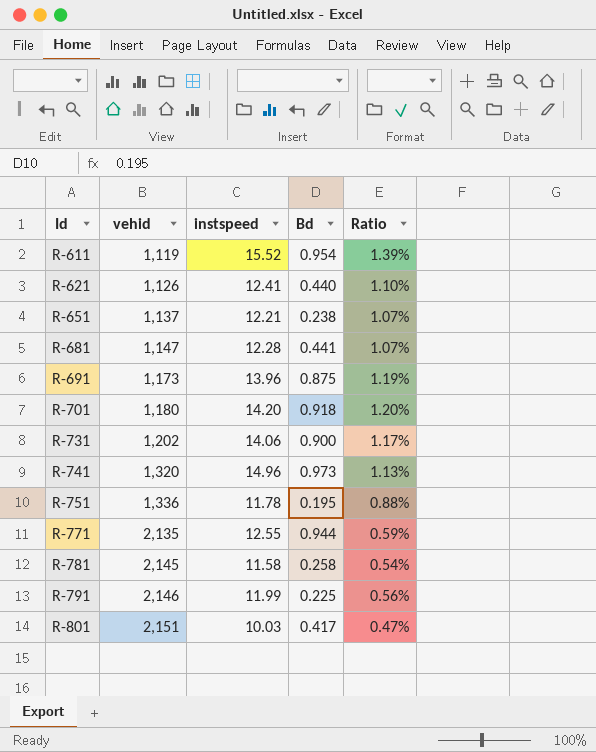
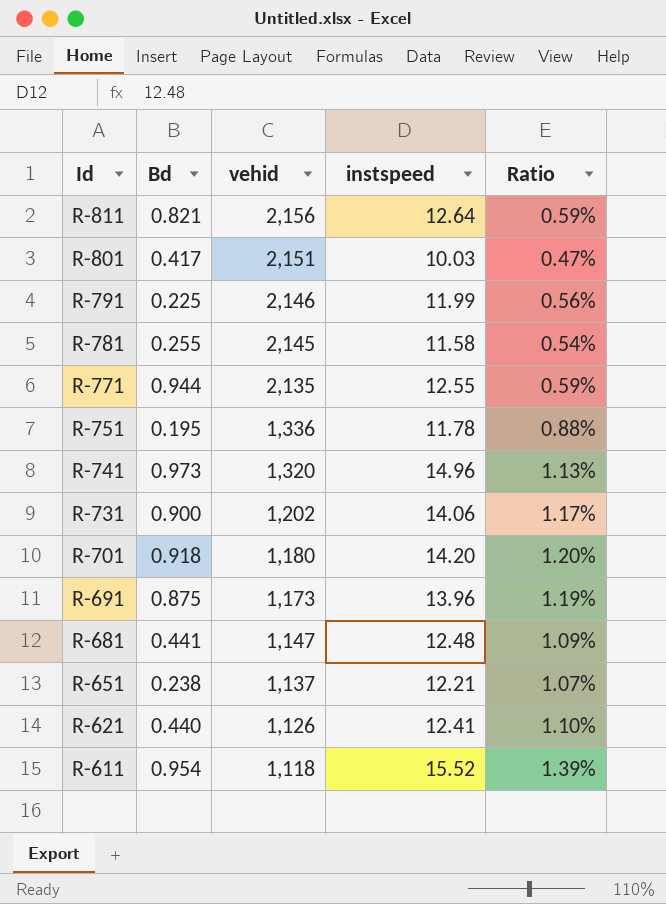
row order: Id ascending -> Id descending
column Bd | position: 4 -> 2
row R-811: none -> 0.821 | 2,156 | 12.64 | 0.59%
R-781 | Bd: 0.258 -> 0.255
R-681 | instspeed: 12.28 -> 12.48
R-681 | Ratio: 1.07% -> 1.09%
R-611 | vehid: 1,119 -> 1,118

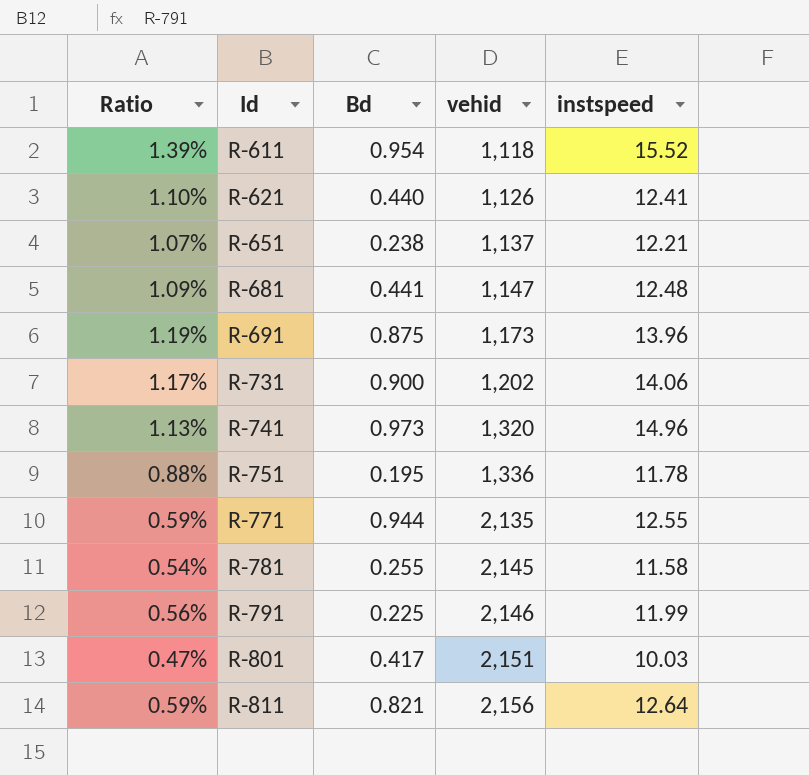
row order: Id descending -> Id ascending
column Ratio | position: 5 -> 1
row R-701: 0.918 | 1,180 | 14.20 | 1.20% -> none

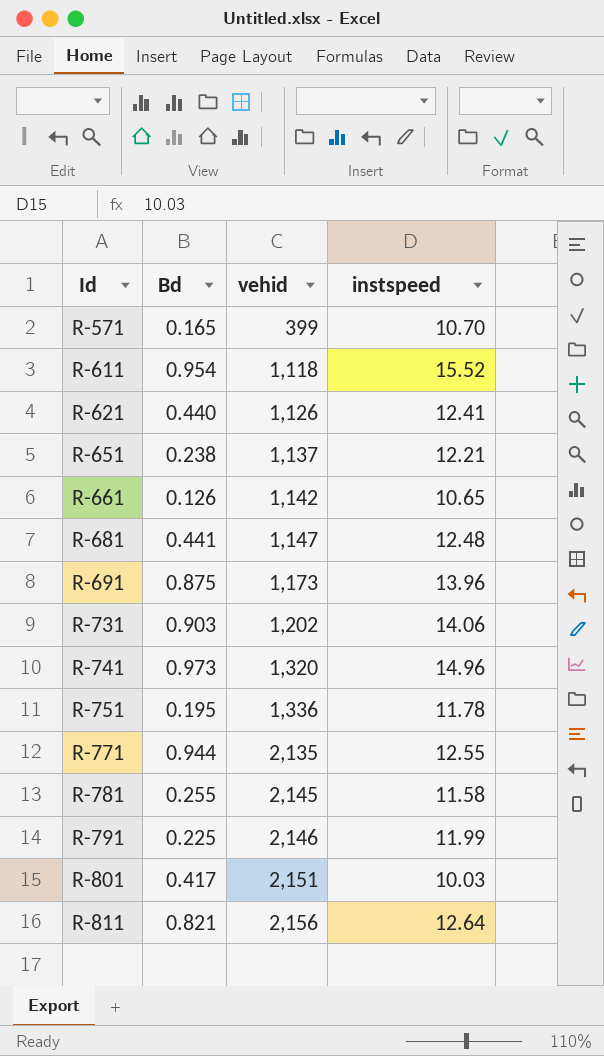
column Ratio | formula: [instspeed] / [vehid] -> none
row R-571: none -> 0.165 | 399 | 10.70
row R-661: none -> 0.126 | 1,142 | 10.65
R-731 | Bd: 0.900 -> 0.903

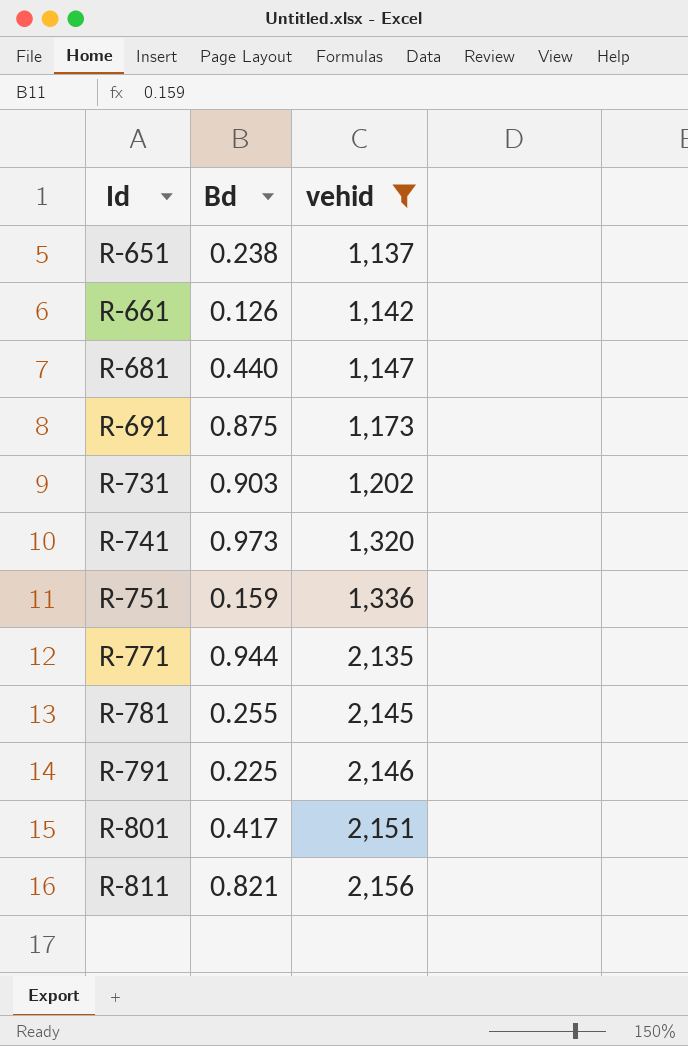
filter: none -> vehid >= 1,137
column instspeed | position: 4 -> none
R-681 | Bd: 0.441 -> 0.440
R-751 | Bd: 0.195 -> 0.159

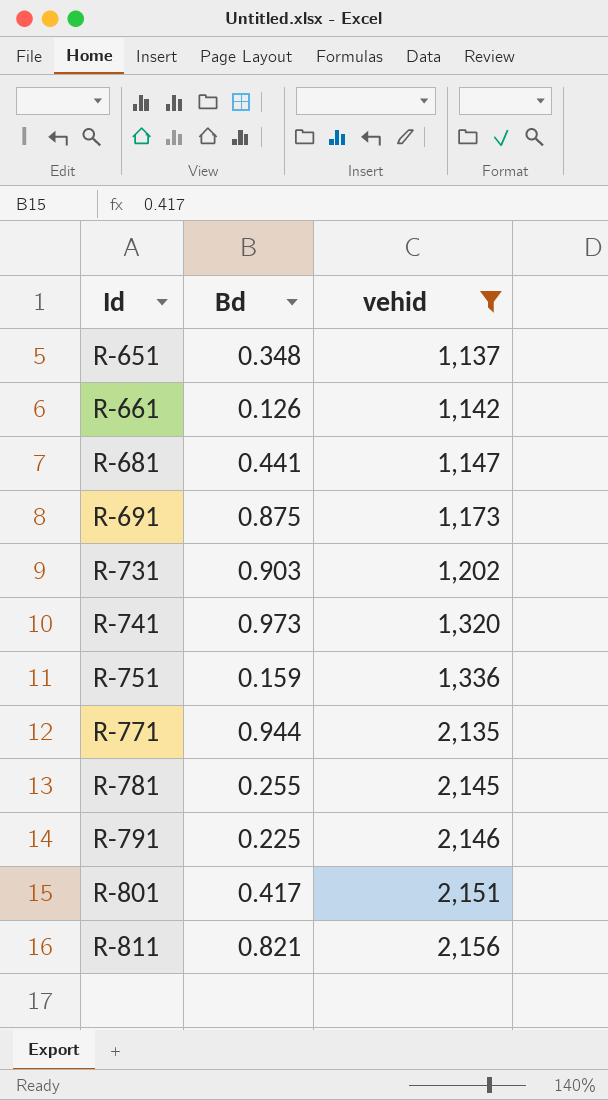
R-651 | Bd: 0.238 -> 0.348
R-681 | Bd: 0.440 -> 0.441

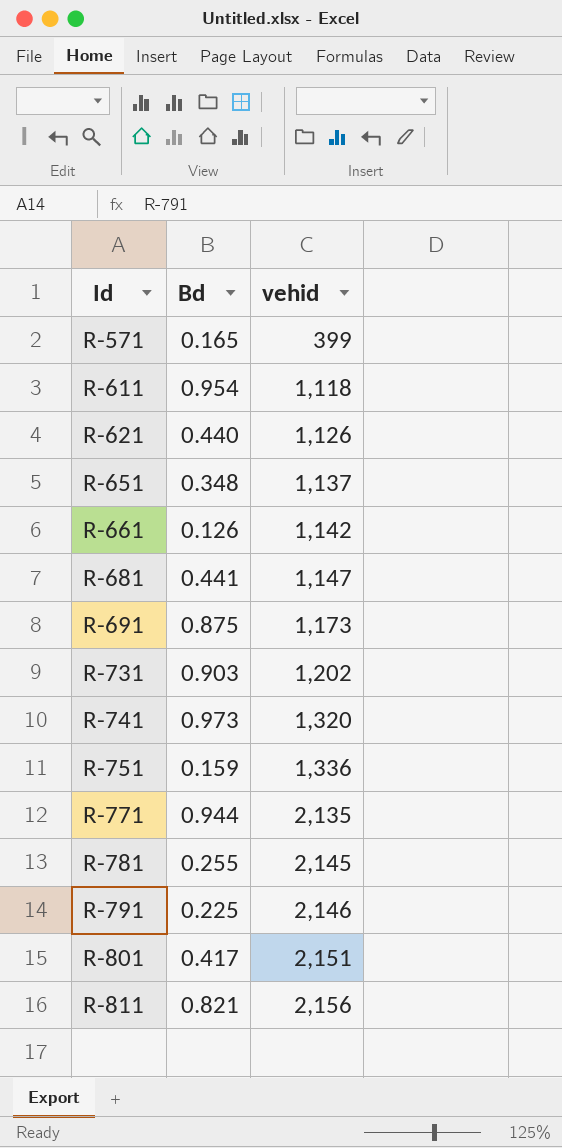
filter: vehid >= 1,137 -> none

